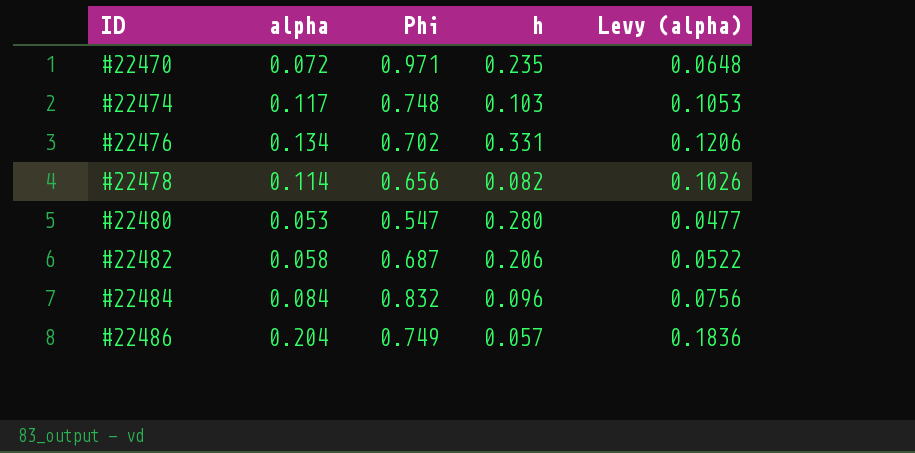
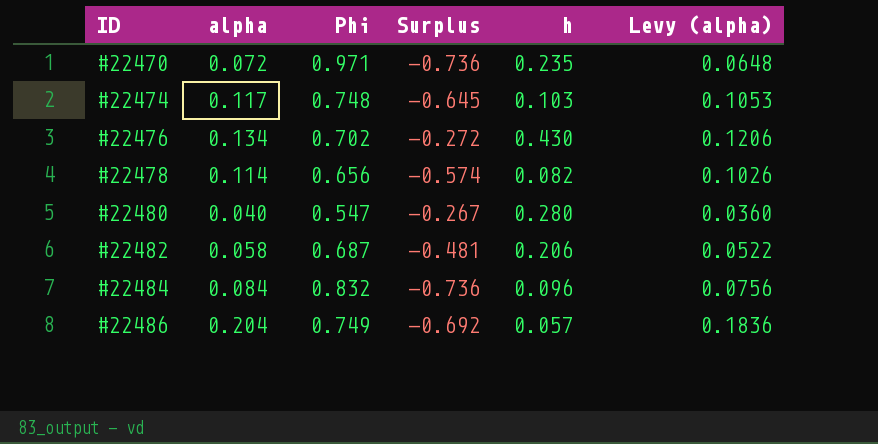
column Surplus | formula: none -> [h] - [Phi]
#22476 | h: 0.331 -> 0.430
#22480 | alpha: 0.053 -> 0.040
#22480 | Levy (alpha): 0.0477 -> 0.0360

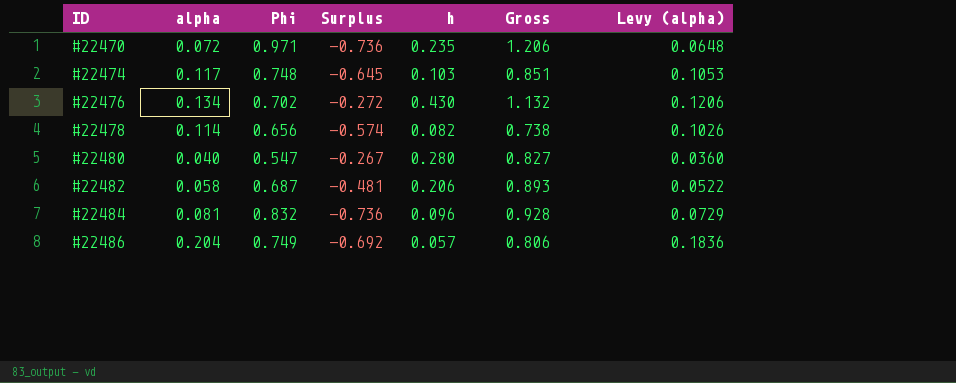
column Gross | formula: none -> [Phi] + [h]
#22484 | alpha: 0.084 -> 0.081
#22484 | Levy (alpha): 0.0756 -> 0.0729

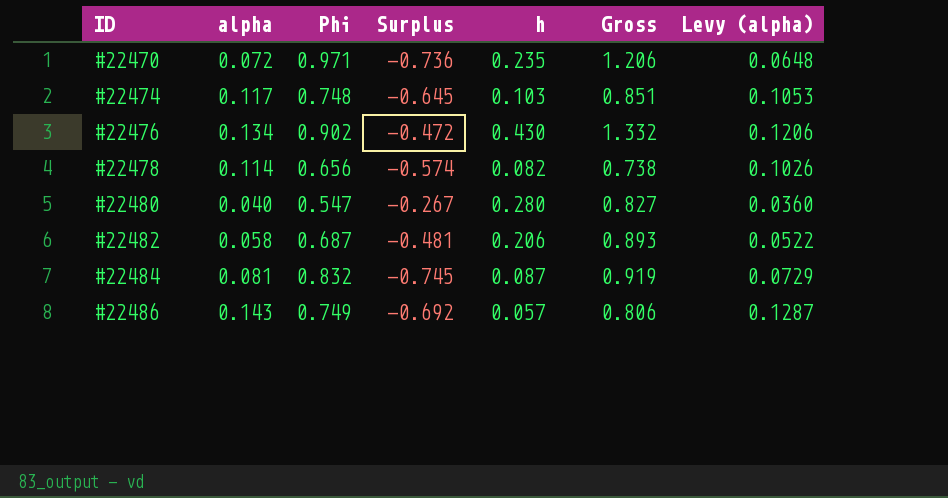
#22476 | Phi: 0.702 -> 0.902
#22476 | Surplus: -0.272 -> -0.472
#22476 | Gross: 1.132 -> 1.332
#22484 | Surplus: -0.736 -> -0.745
#22484 | h: 0.096 -> 0.087
#22484 | Gross: 0.928 -> 0.919
#22486 | alpha: 0.204 -> 0.143
#22486 | Levy (alpha): 0.1836 -> 0.1287

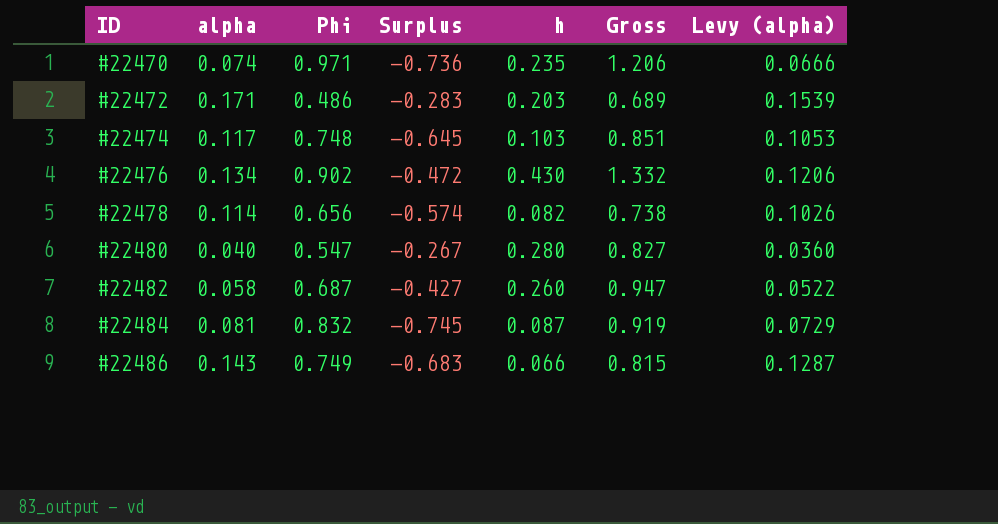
#22470 | alpha: 0.072 -> 0.074
#22470 | Levy (alpha): 0.0648 -> 0.0666
row #22472: none -> 0.171 | 0.486 | -0.283 | 0.203 | 0.689 | 0.1539
#22482 | Surplus: -0.481 -> -0.427
#22482 | h: 0.206 -> 0.260
#22482 | Gross: 0.893 -> 0.947
#22486 | Surplus: -0.692 -> -0.683
#22486 | h: 0.057 -> 0.066
#22486 | Gross: 0.806 -> 0.815

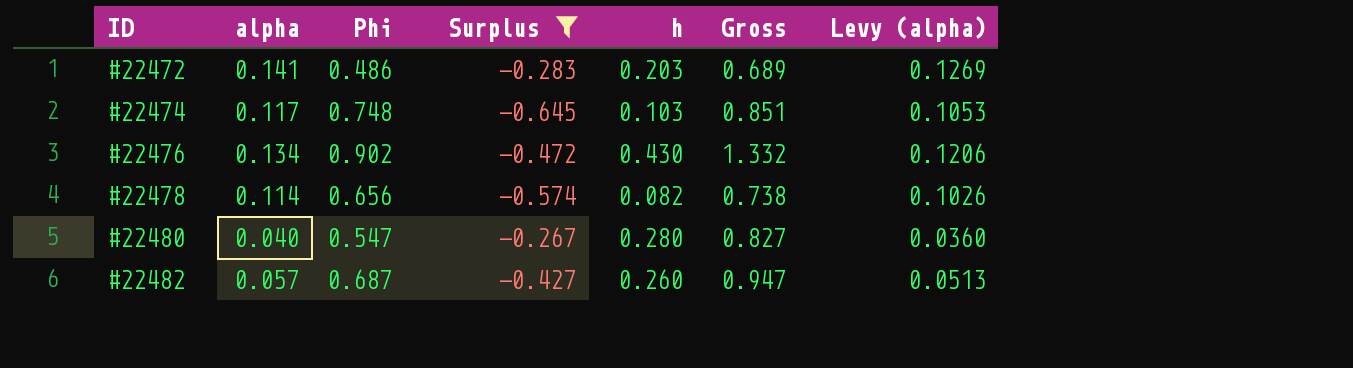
filter: none -> Surplus >= -0.645
#22472 | alpha: 0.171 -> 0.141
#22472 | Levy (alpha): 0.1539 -> 0.1269
#22482 | alpha: 0.058 -> 0.057
#22482 | Levy (alpha): 0.0522 -> 0.0513

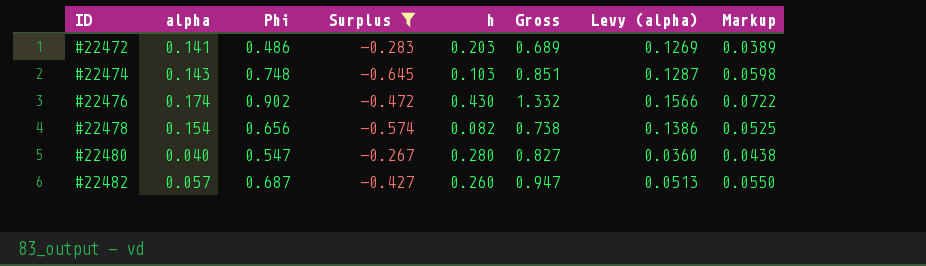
column Markup | formula: none -> [Phi] * 0.08
#22474 | alpha: 0.117 -> 0.143
#22474 | Levy (alpha): 0.1053 -> 0.1287
#22476 | alpha: 0.134 -> 0.174
#22476 | Levy (alpha): 0.1206 -> 0.1566
#22478 | alpha: 0.114 -> 0.154
#22478 | Levy (alpha): 0.1026 -> 0.1386

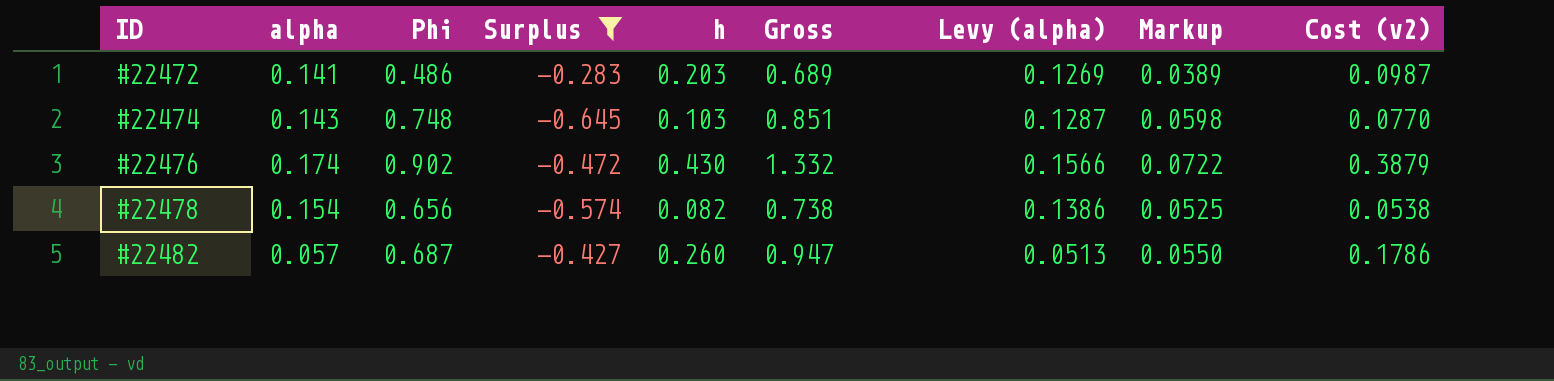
column Cost (v2) | formula: none -> [Phi] * [h]
row #22480: 0.040 | 0.547 | -0.267 | 0.280 | 0.827 | 0.0360 | 0.0438 -> none

